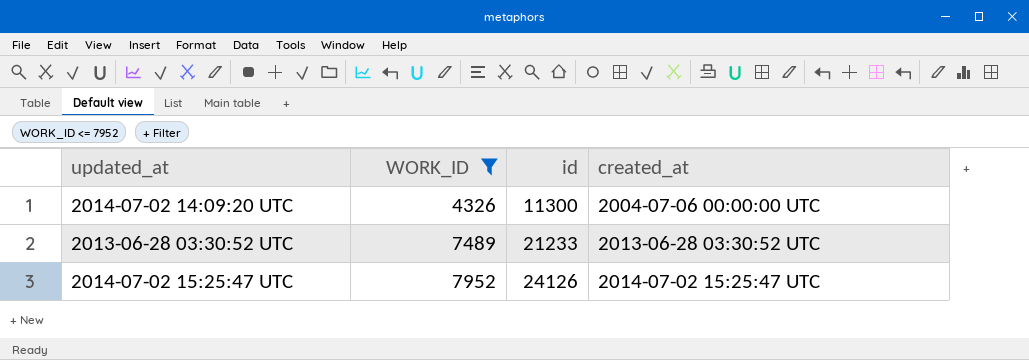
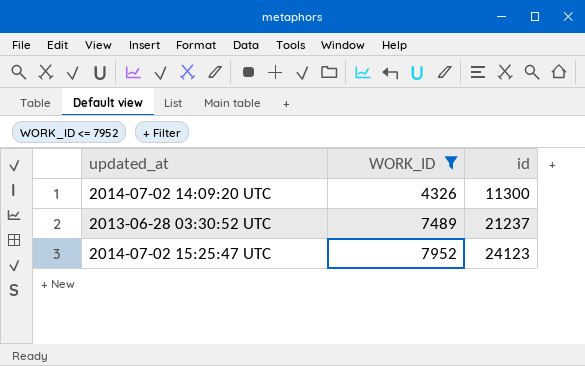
column created_at | position: 4 -> none
2013-06-28 03:30:52 UTC | id: 21233 -> 21237
2014-07-02 15:25:47 UTC | id: 24126 -> 24123

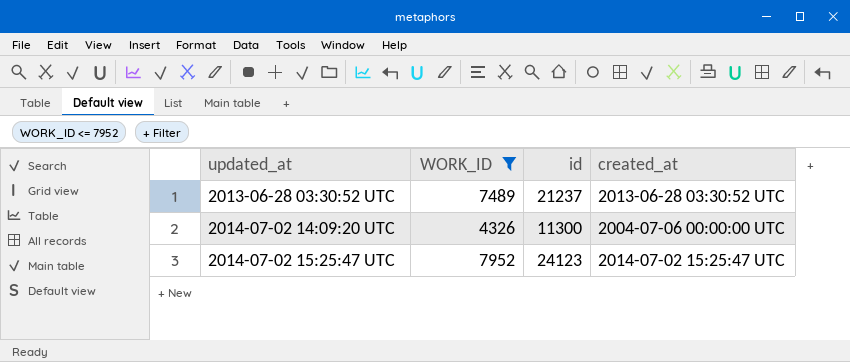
row order: WORK_ID ascending -> updated_at ascending
column created_at | position: none -> 4

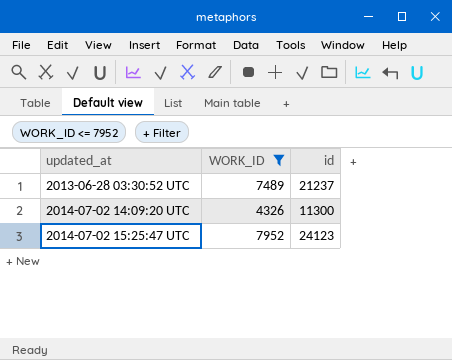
column created_at | position: 4 -> none

